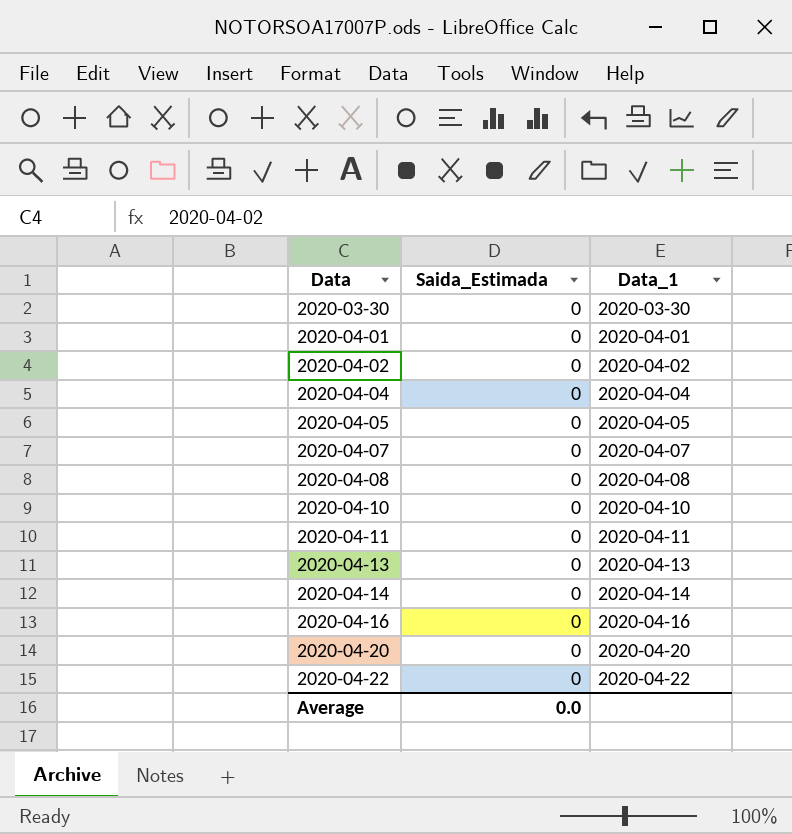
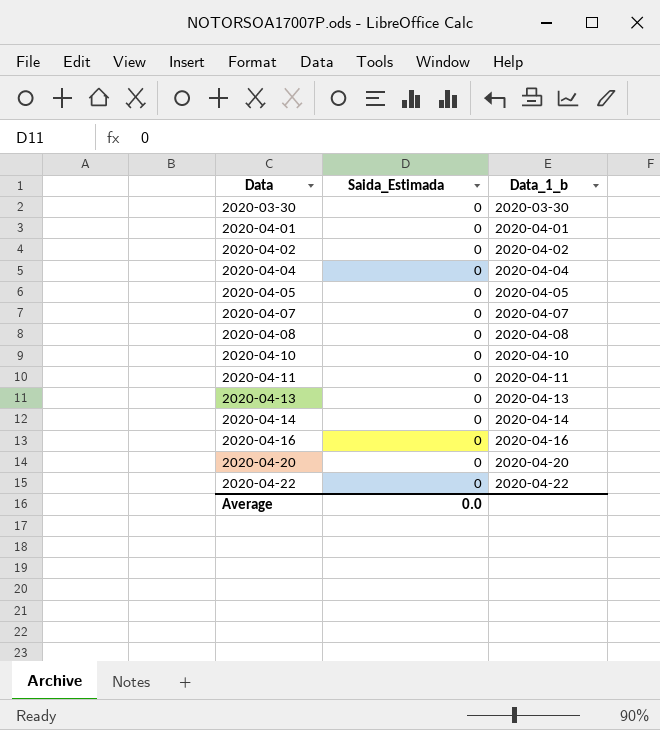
column name: Data_1 -> Data_1_b

